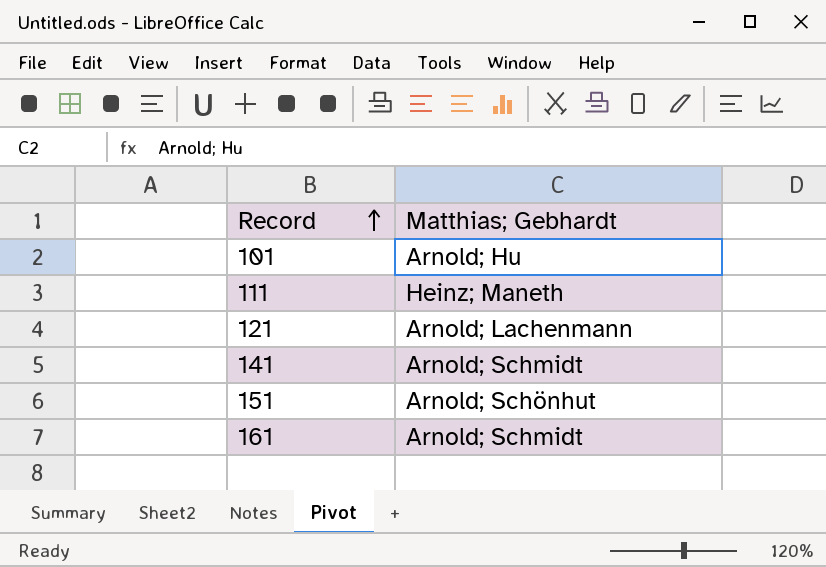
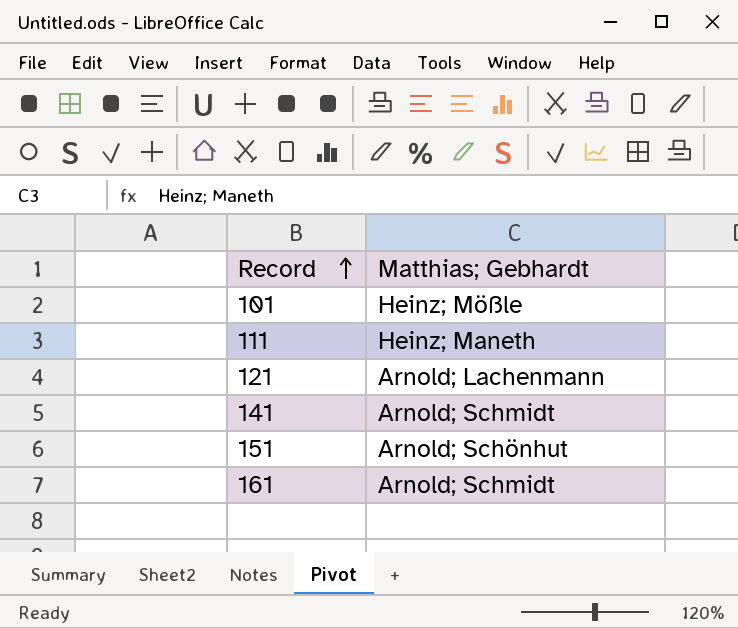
101 | Matthias; Gebhardt: Arnold; Hu -> Heinz; Mößle

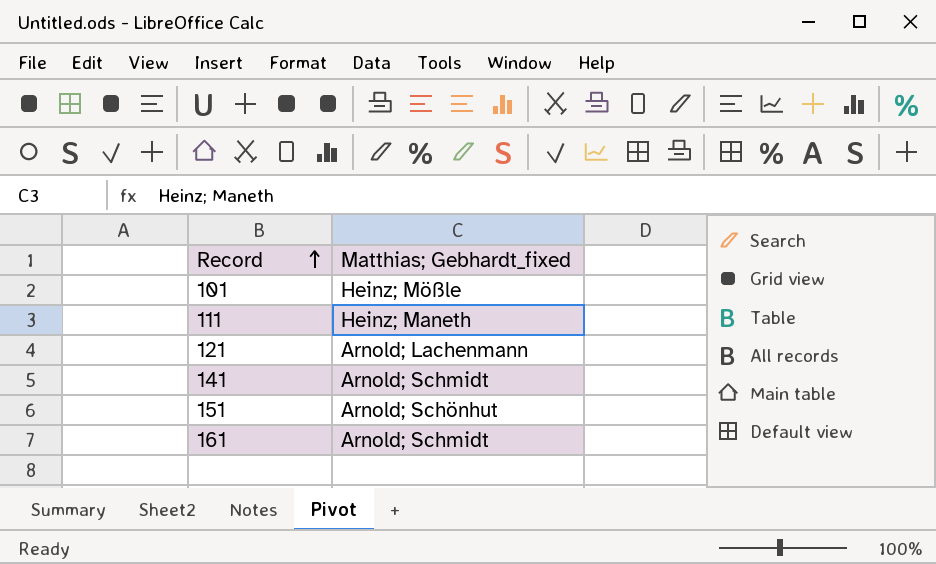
column name: Matthias; Gebhardt -> Matthias; Gebhardt_fixed

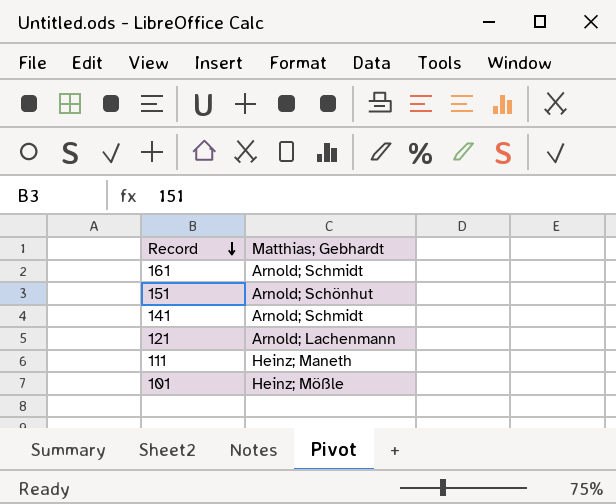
row order: Record ascending -> Record descending
column name: Matthias; Gebhardt_fixed -> Matthias; Gebhardt

